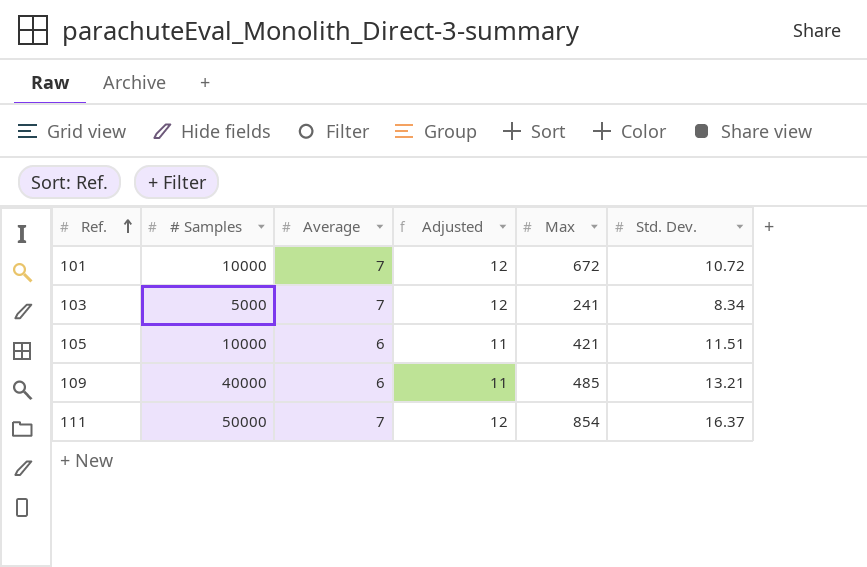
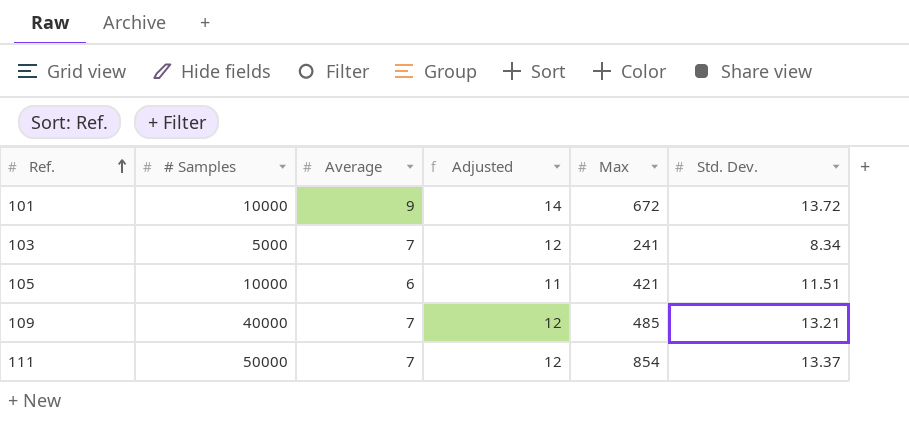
101 | Average: 7 -> 9
101 | Adjusted: 12 -> 14
101 | Std. Dev.: 10.72 -> 13.72
109 | Average: 6 -> 7
109 | Adjusted: 11 -> 12
111 | Std. Dev.: 16.37 -> 13.37

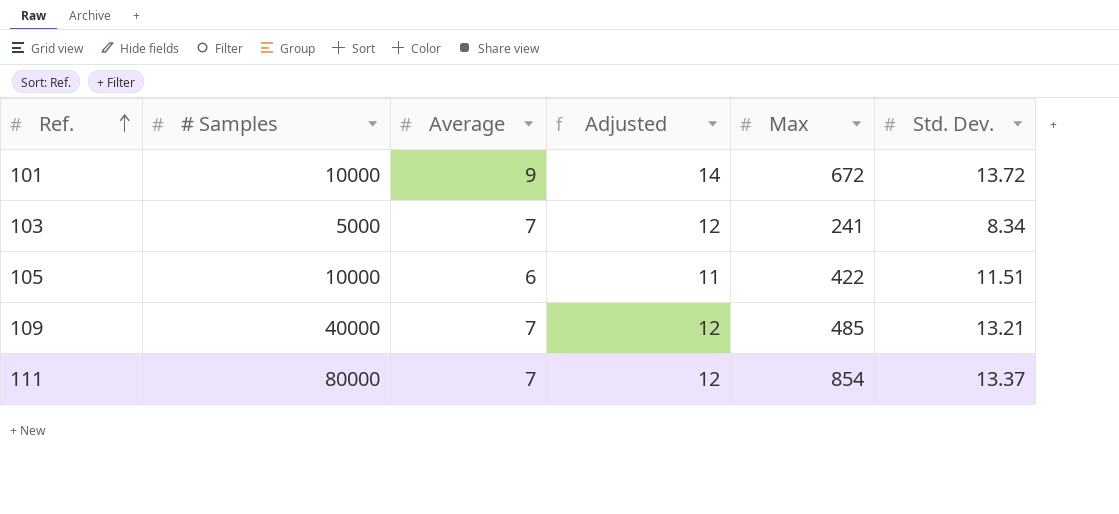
105 | Max: 421 -> 422
111 | # Samples: 50000 -> 80000

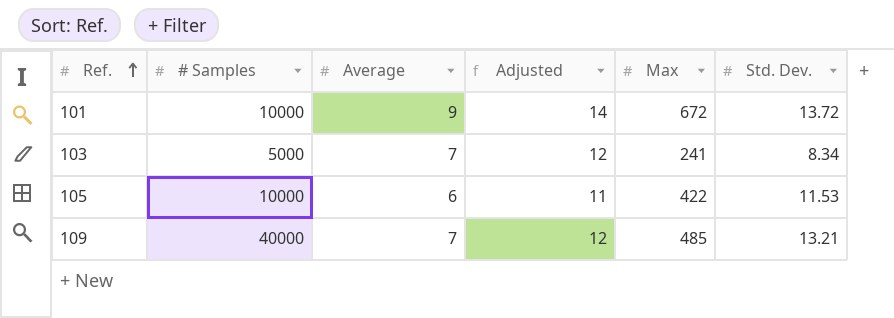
row 111: 80000 | 7 | 12 | 854 | 13.37 -> none
105 | Std. Dev.: 11.51 -> 11.53

